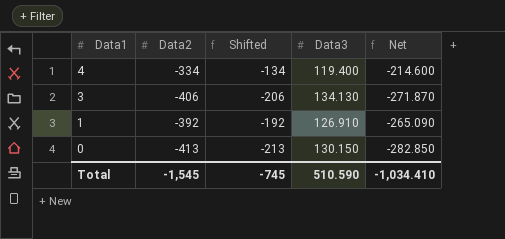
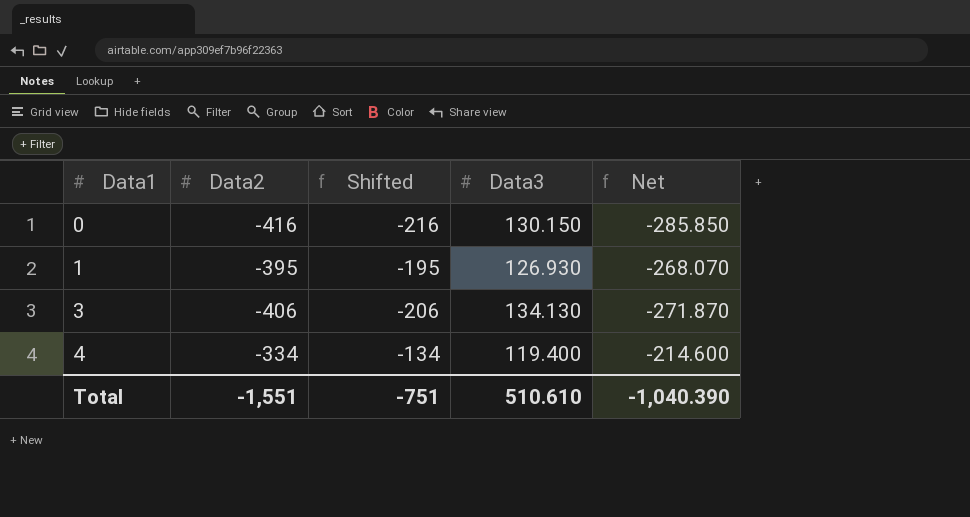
row order: Data1 descending -> Data1 ascending
0 | Data2: -413 -> -416
0 | Shifted: -213 -> -216
0 | Net: -282.850 -> -285.850
1 | Data2: -392 -> -395
1 | Shifted: -192 -> -195
1 | Data3: 126.910 -> 126.930
1 | Net: -265.090 -> -268.070
Total | Data2: -1,545 -> -1,551
Total | Shifted: -745 -> -751
Total | Data3: 510.590 -> 510.610
Total | Net: -1,034.410 -> -1,040.390

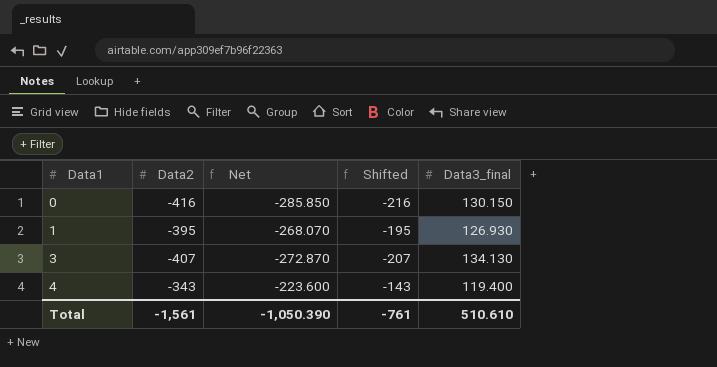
column Net | position: 5 -> 3
column name: Data3 -> Data3_final
3 | Data2: -406 -> -407
3 | Net: -271.870 -> -272.870
3 | Shifted: -206 -> -207
4 | Data2: -334 -> -343
4 | Net: -214.600 -> -223.600
4 | Shifted: -134 -> -143
Total | Data2: -1,551 -> -1,561
Total | Net: -1,040.390 -> -1,050.390
Total | Shifted: -751 -> -761

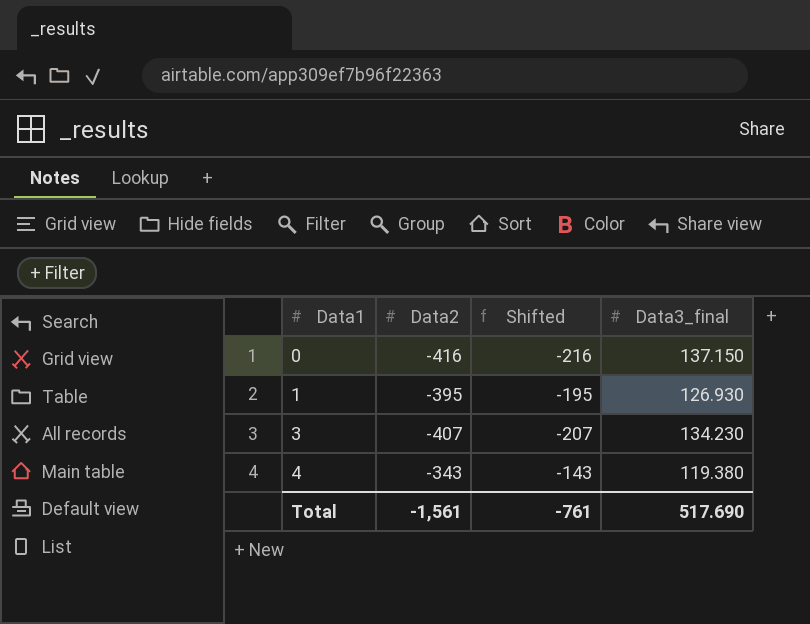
column Net | formula: [Data2] + [Data3_final] -> none
0 | Data3_final: 130.150 -> 137.150
3 | Data3_final: 134.130 -> 134.230
4 | Data3_final: 119.400 -> 119.380
Total | Data3_final: 510.610 -> 517.690

